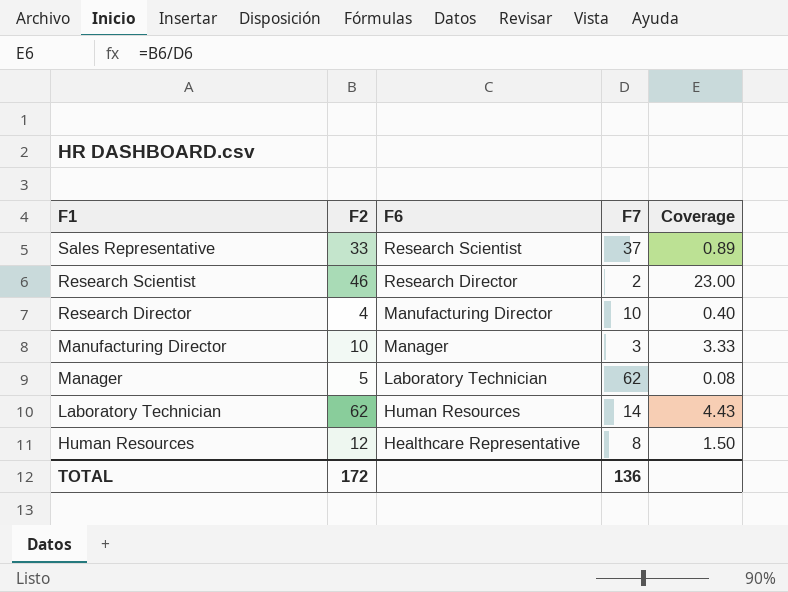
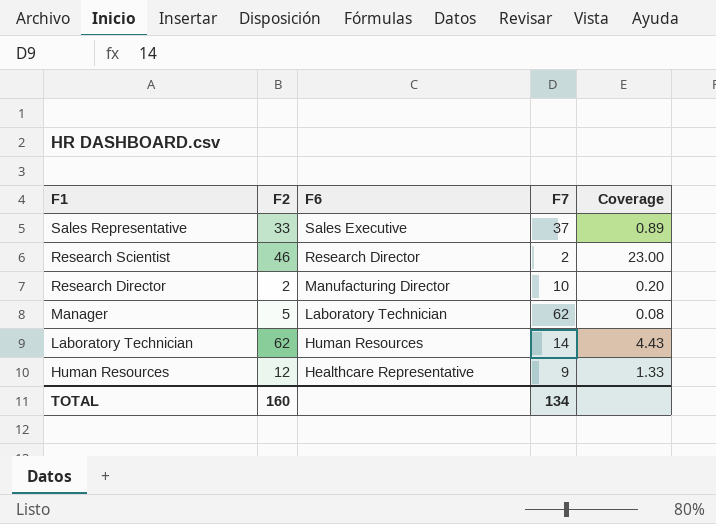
row Manufacturing Director: 10 | Manager | 3 | 3.33 -> none
Sales Representative | F6: Research Scientist -> Sales Executive
Research Director | F2: 4 -> 2
Research Director | Coverage: 0.40 -> 0.20
Human Resources | F7: 8 -> 9
Human Resources | Coverage: 1.50 -> 1.33
TOTAL | F2: 172 -> 160
TOTAL | F7: 136 -> 134

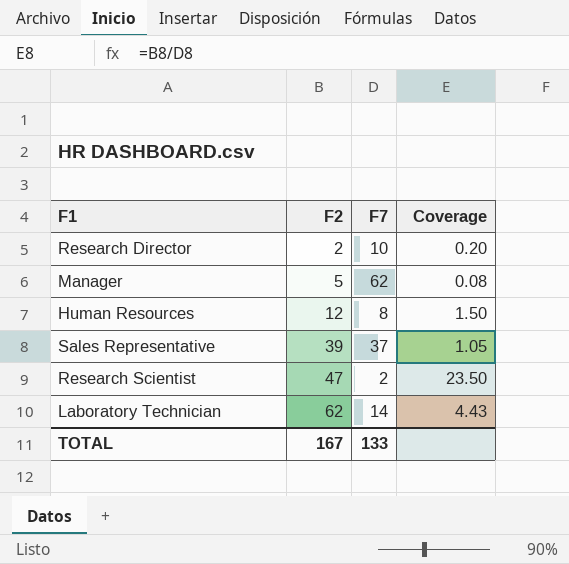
row order: F1 descending -> F2 ascending
column F6 | position: 3 -> none
Human Resources | F7: 9 -> 8
Human Resources | Coverage: 1.33 -> 1.50
Sales Representative | F2: 33 -> 39
Sales Representative | Coverage: 0.89 -> 1.05
Research Scientist | F2: 46 -> 47
Research Scientist | Coverage: 23.00 -> 23.50
TOTAL | F2: 160 -> 167
TOTAL | F7: 134 -> 133

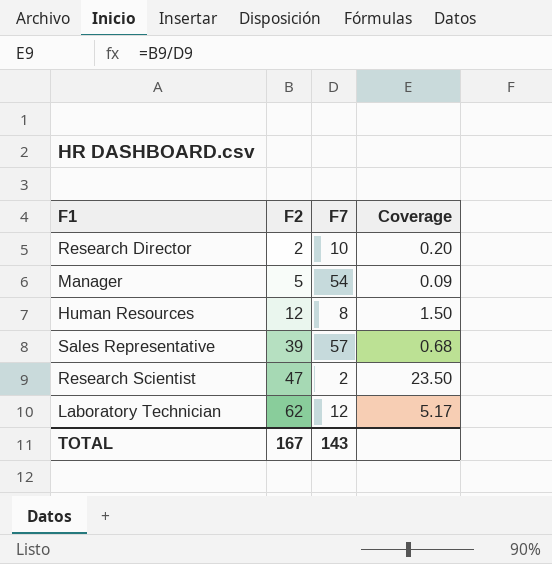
Manager | F7: 62 -> 54
Manager | Coverage: 0.08 -> 0.09
Sales Representative | F7: 37 -> 57
Sales Representative | Coverage: 1.05 -> 0.68
Laboratory Technician | F7: 14 -> 12
Laboratory Technician | Coverage: 4.43 -> 5.17
TOTAL | F7: 133 -> 143

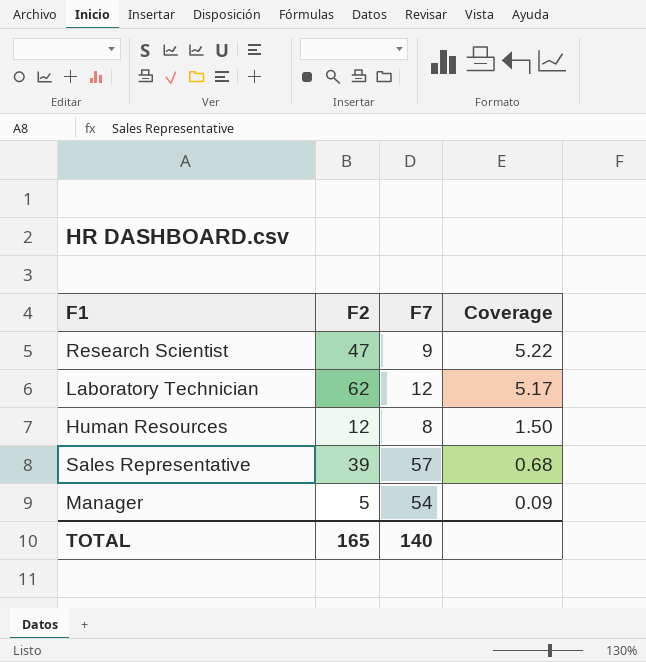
row order: F2 ascending -> Coverage descending
row Research Director: 2 | 10 | 0.20 -> none
Research Scientist | F7: 2 -> 9
Research Scientist | Coverage: 23.50 -> 5.22
TOTAL | F2: 167 -> 165
TOTAL | F7: 143 -> 140

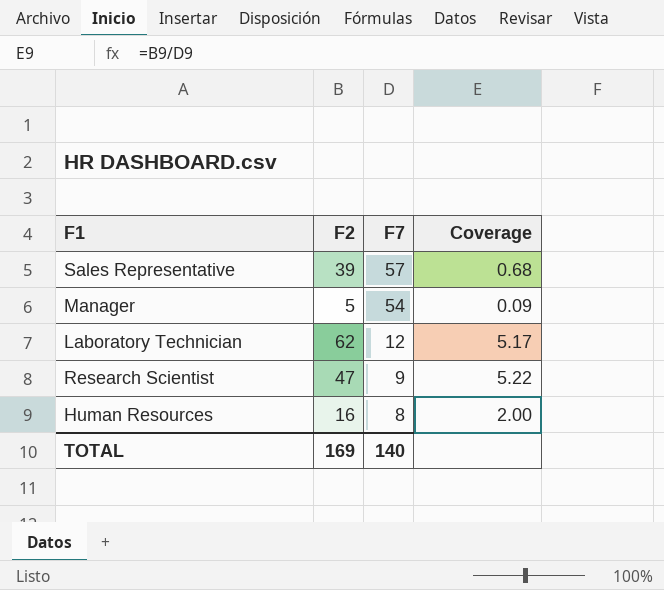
row order: Coverage descending -> F7 descending
Human Resources | F2: 12 -> 16
Human Resources | Coverage: 1.50 -> 2.00
TOTAL | F2: 165 -> 169

